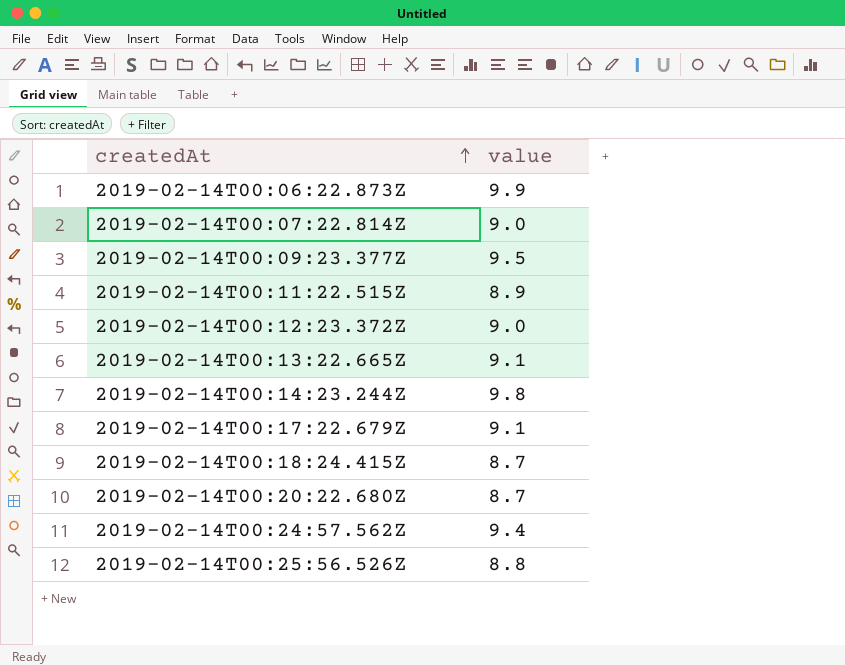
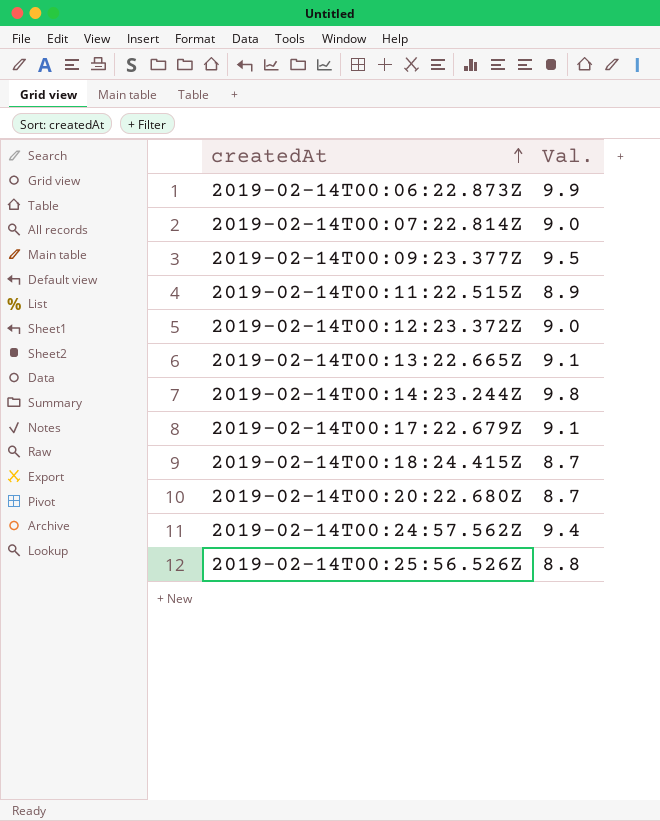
column name: value -> Val.

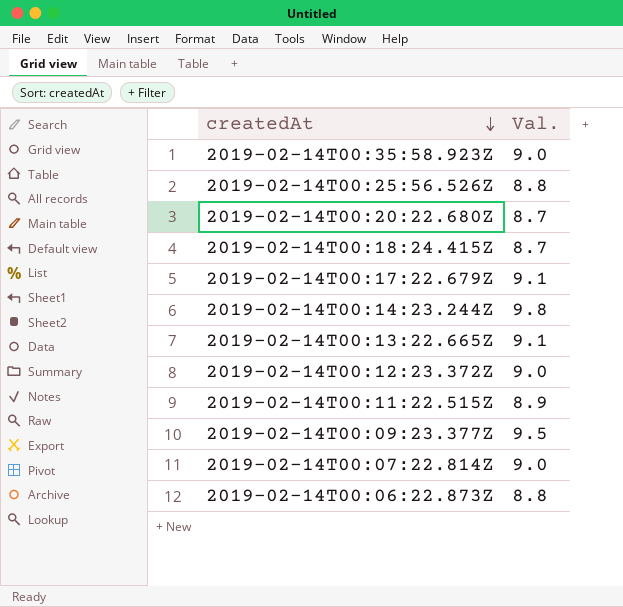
row order: createdAt ascending -> createdAt descending
row 2019-02-14T00:24:57.562Z: 9.4 -> none
row 2019-02-14T00:35:58.923Z: none -> 9.0
2019-02-14T00:06:22.873Z | Val.: 9.9 -> 8.8

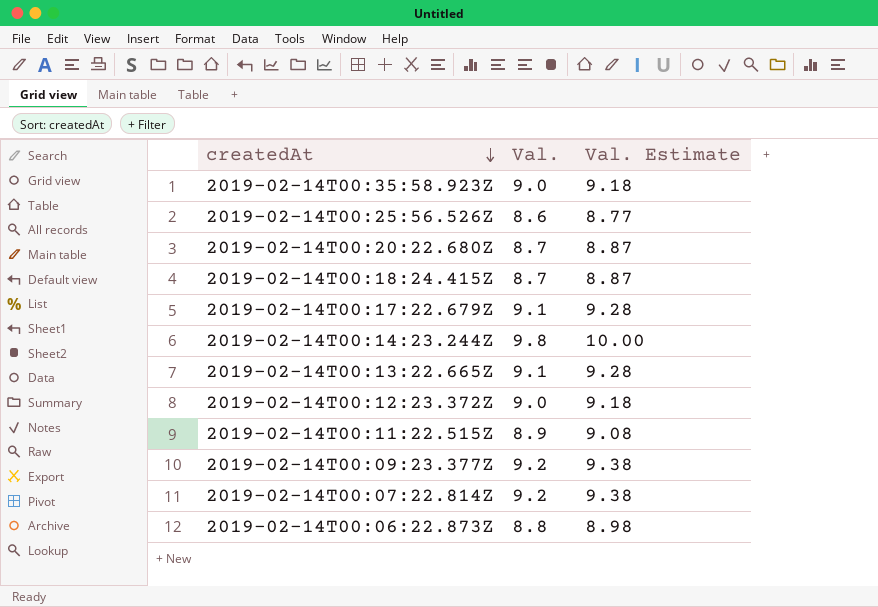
column Val. Estimate | formula: none -> [Val.] * 1.02
2019-02-14T00:25:56.526Z | Val.: 8.8 -> 8.6
2019-02-14T00:09:23.377Z | Val.: 9.5 -> 9.2
2019-02-14T00:07:22.814Z | Val.: 9.0 -> 9.2

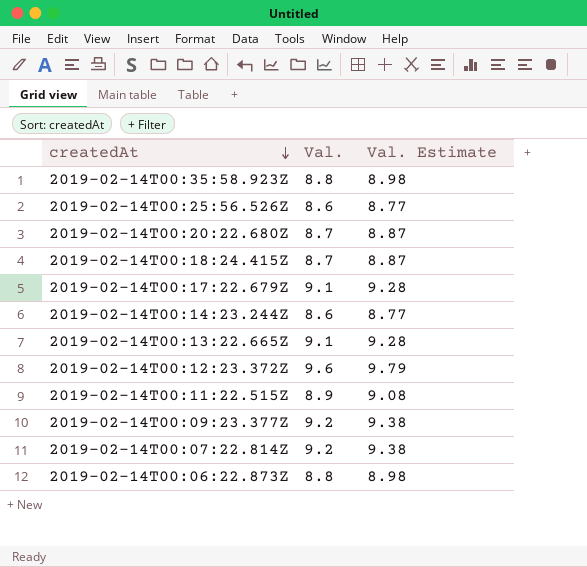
2019-02-14T00:35:58.923Z | Val.: 9.0 -> 8.8
2019-02-14T00:35:58.923Z | Val. Estimate: 9.18 -> 8.98
2019-02-14T00:14:23.244Z | Val.: 9.8 -> 8.6
2019-02-14T00:14:23.244Z | Val. Estimate: 10.00 -> 8.77
2019-02-14T00:12:23.372Z | Val.: 9.0 -> 9.6
2019-02-14T00:12:23.372Z | Val. Estimate: 9.18 -> 9.79

